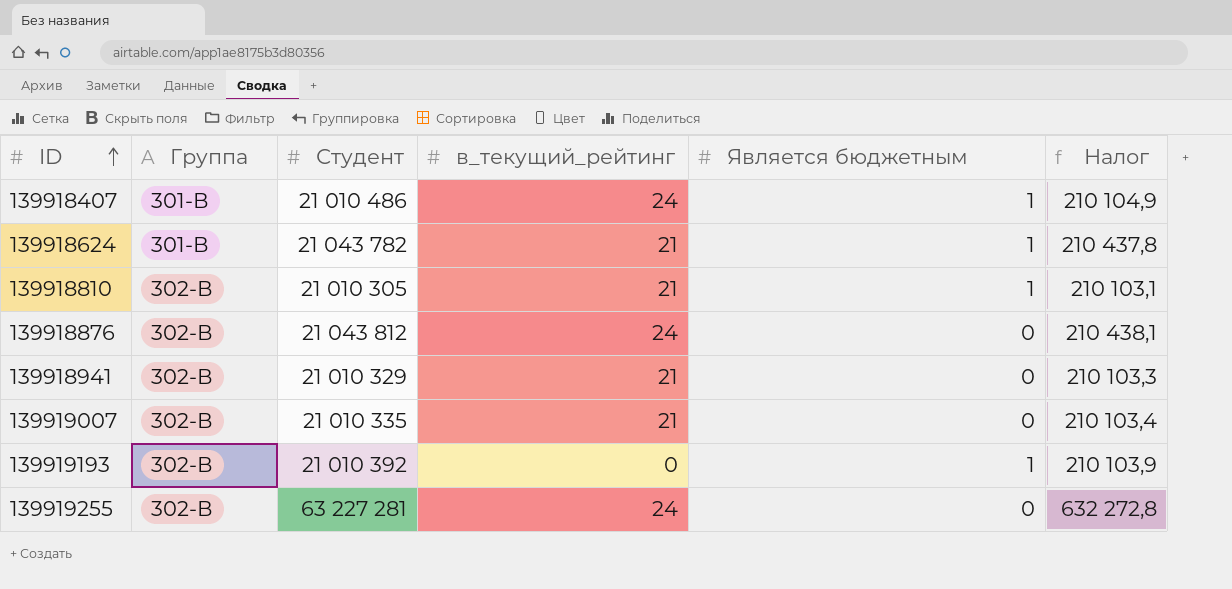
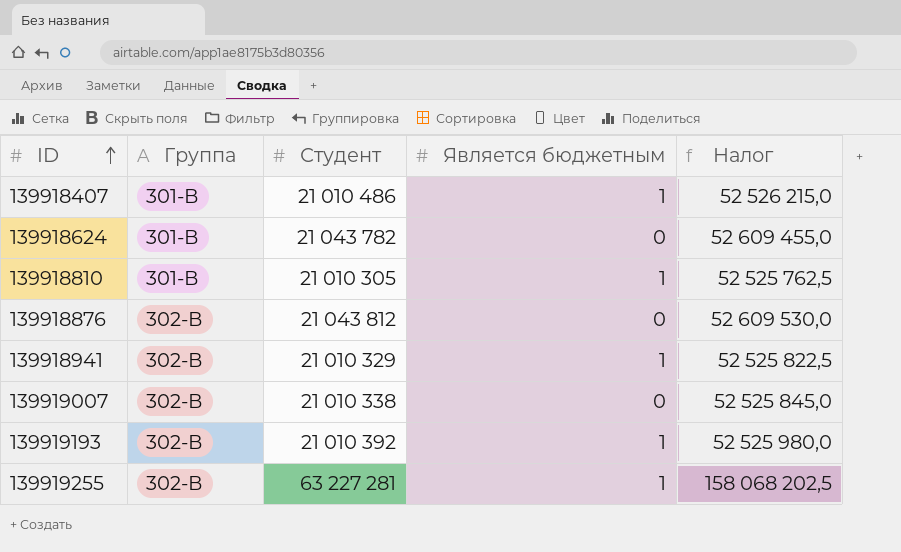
column в_текущий_рейтинг | position: 4 -> none
column Налог | formula: [Студент] * 0,01 -> [Студент] * 2,5
139918624 | Является бюджетным: 1 -> 0
139918810 | Группа: 302-В -> 301-В
139918941 | Является бюджетным: 0 -> 1
139919007 | Студент: 21 010 335 -> 21 010 338
139919255 | Является бюджетным: 0 -> 1

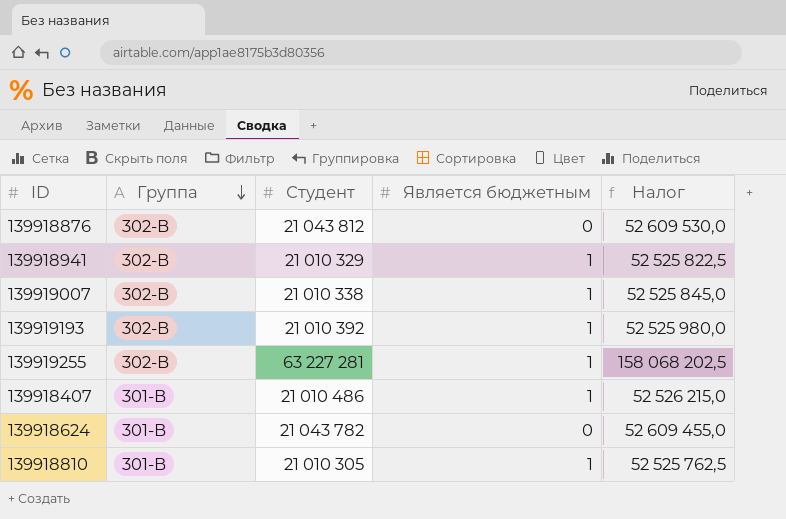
row order: ID ascending -> Группа descending
139919007 | Является бюджетным: 0 -> 1

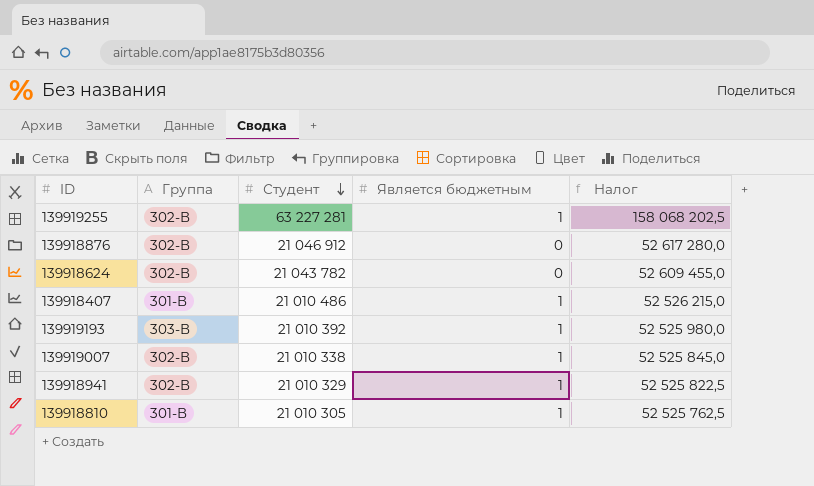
row order: Группа descending -> Студент descending
139918876 | Студент: 21 043 812 -> 21 046 912
139918876 | Налог: 52 609 530,0 -> 52 617 280,0
139918624 | Группа: 301-В -> 302-В
139919193 | Группа: 302-В -> 303-В

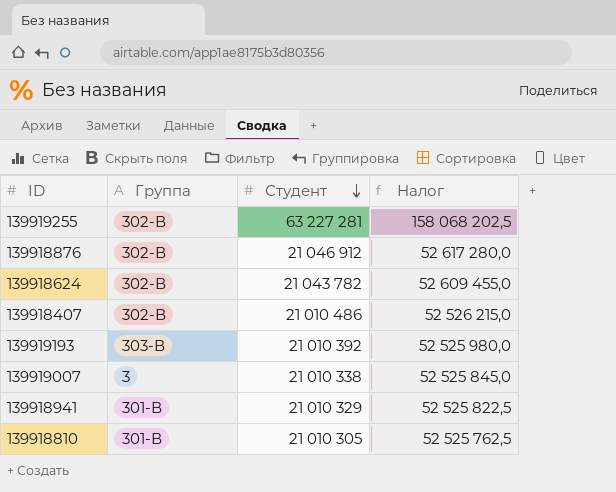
column Является бюджетным | position: 4 -> none
139918407 | Группа: 301-В -> 302-В
139919007 | Группа: 302-В -> 3
139918941 | Группа: 302-В -> 301-В

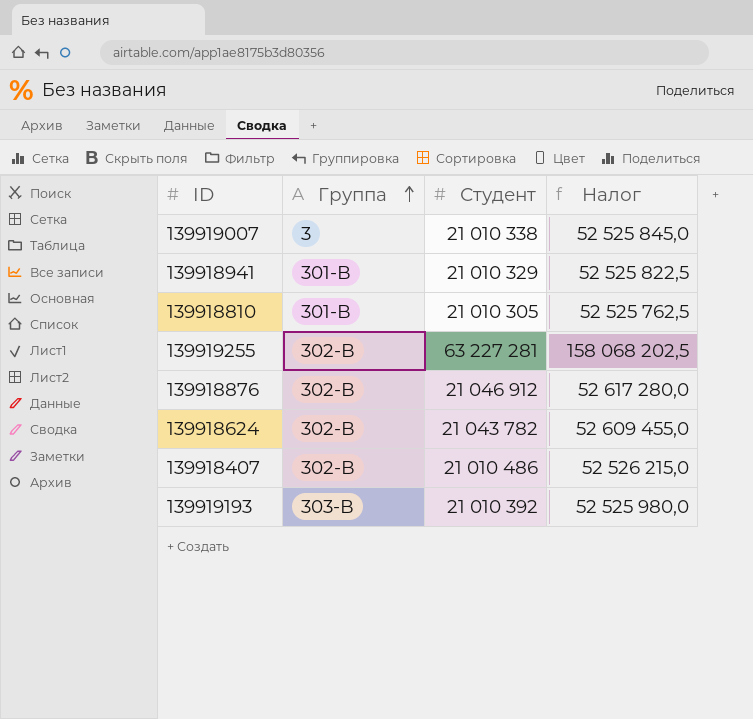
row order: Студент descending -> Группа ascending

